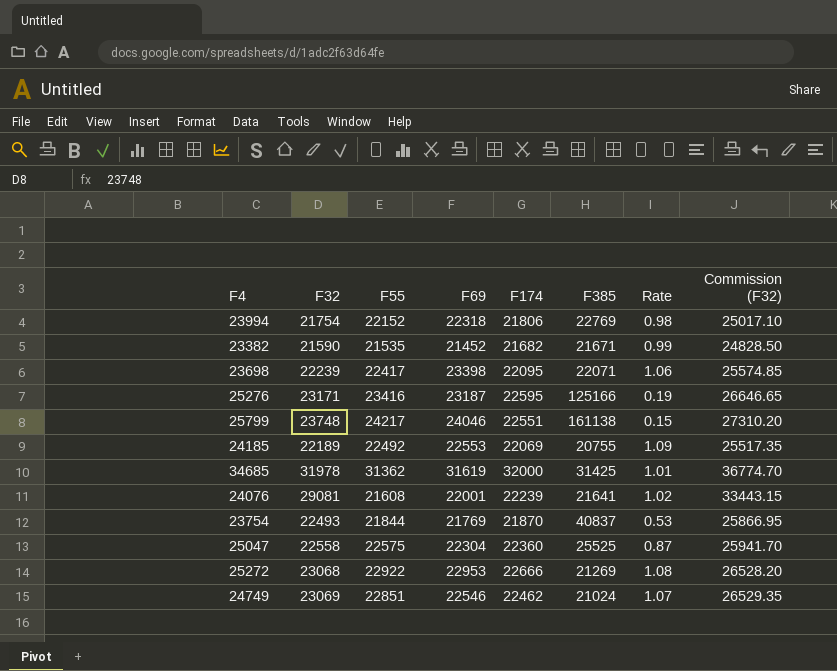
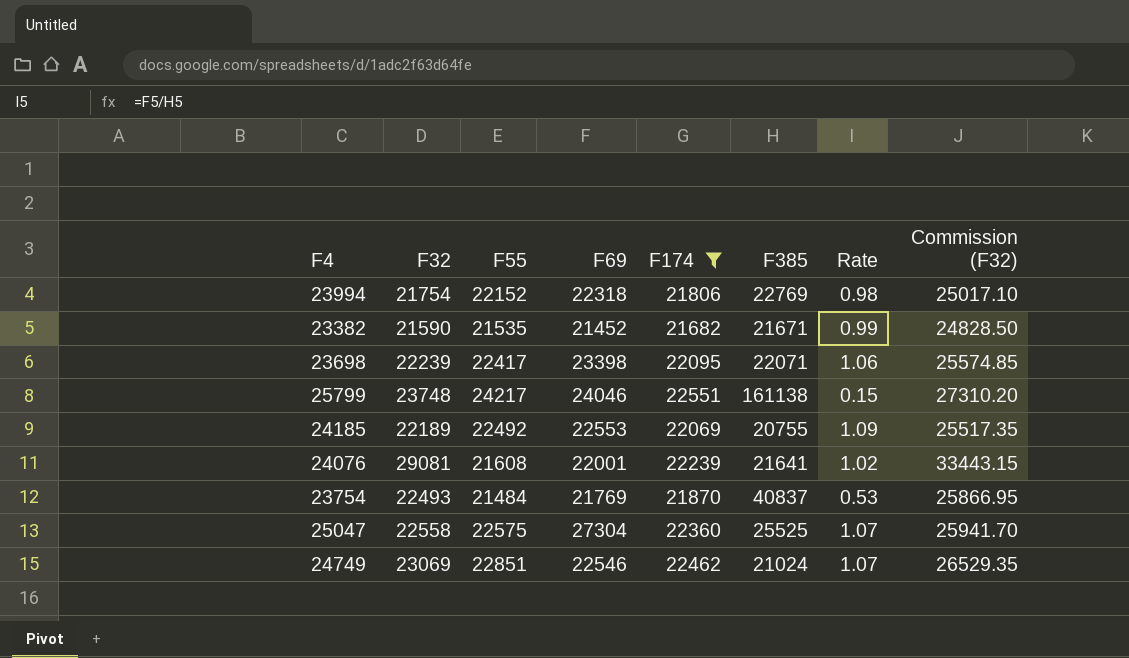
filter: none -> F174 <= 22551
23754 | F55: 21844 -> 21484
25047 | F69: 22304 -> 27304
25047 | Rate: 0.87 -> 1.07

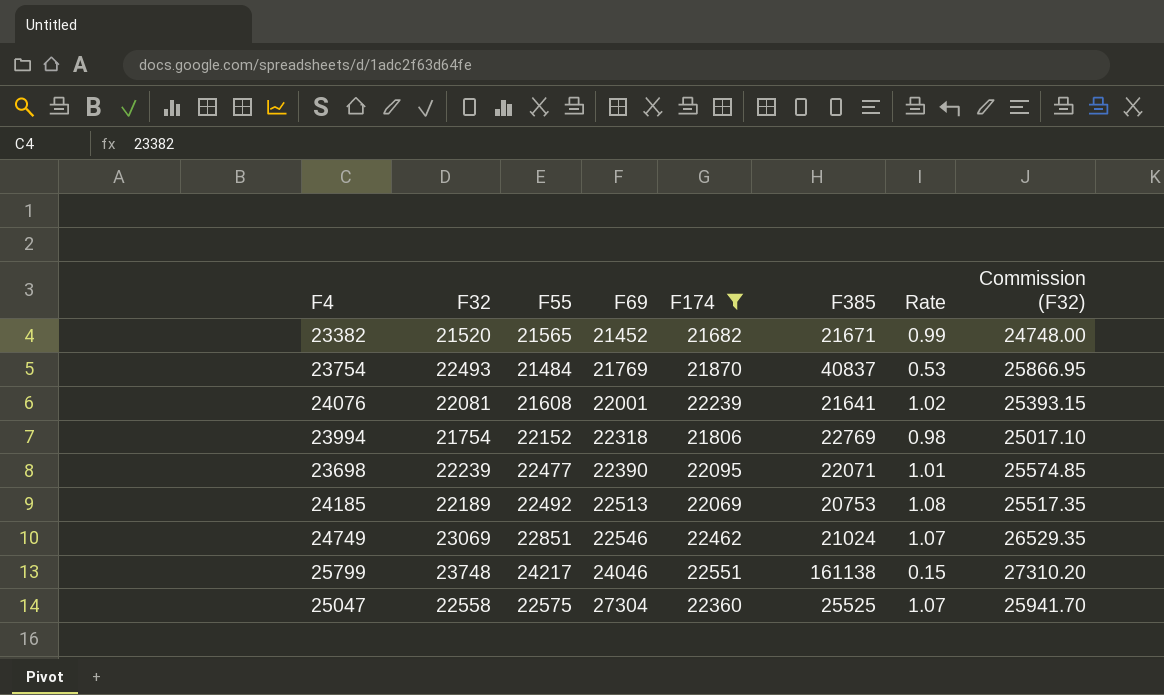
row order: none -> F69 ascending
23382 | F32: 21590 -> 21520
23382 | F55: 21535 -> 21565
23382 | Commission (F32): 24828.50 -> 24748.00
24076 | F32: 29081 -> 22081
24076 | Commission (F32): 33443.15 -> 25393.15
23698 | F55: 22417 -> 22477
23698 | F69: 23398 -> 22390
23698 | Rate: 1.06 -> 1.01
24185 | F69: 22553 -> 22513
24185 | F385: 20755 -> 20753
24185 | Rate: 1.09 -> 1.08

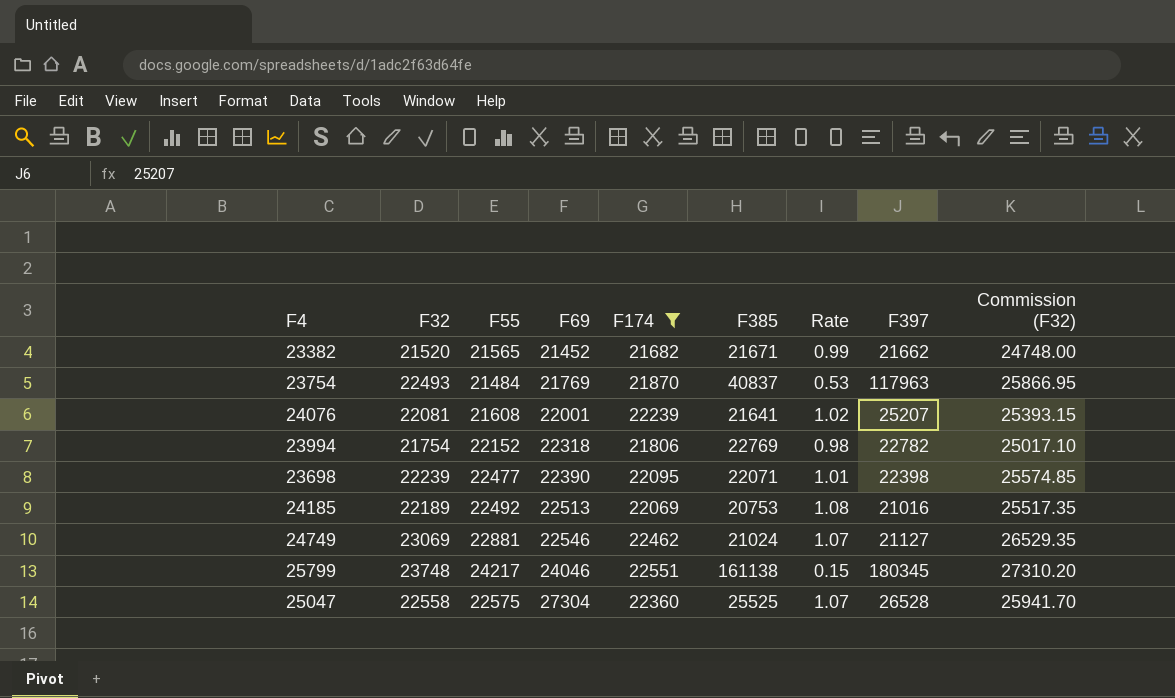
column F397 | position: none -> 8
24749 | F55: 22851 -> 22881

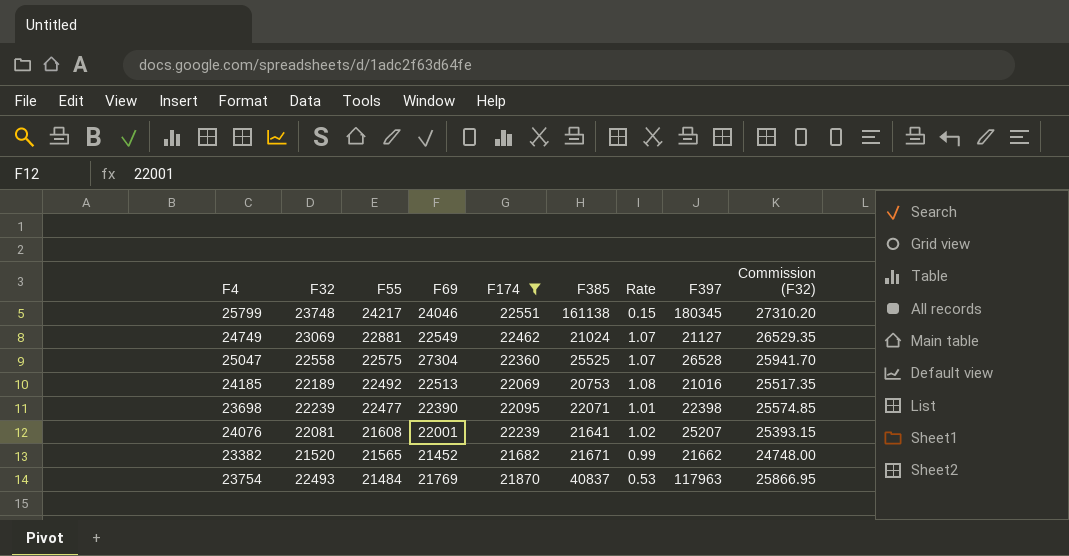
row order: F69 ascending -> F55 descending
row 23994: 21754 | 22152 | 22318 | 21806 | 22769 | 0.98 | 22782 | 25017.10 -> none
24749 | F69: 22546 -> 22549

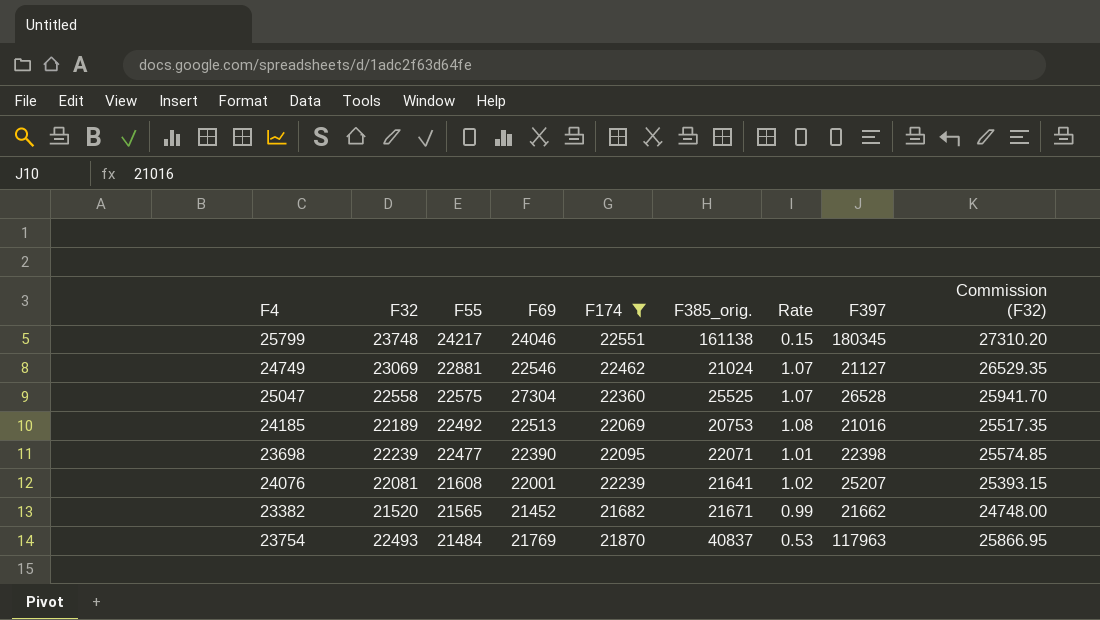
column name: F385 -> F385_orig.
24749 | F69: 22549 -> 22546

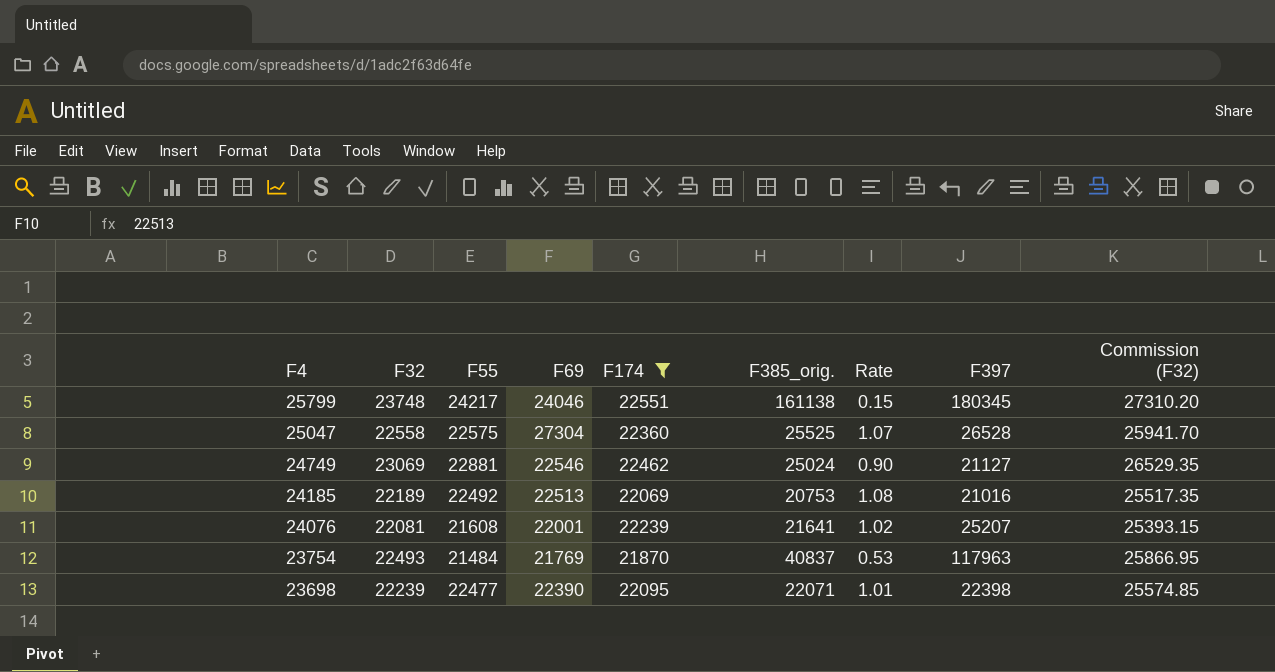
row order: F55 descending -> F4 descending
row 23382: 21520 | 21565 | 21452 | 21682 | 21671 | 0.99 | 21662 | 24748.00 -> none
24749 | F385_orig.: 21024 -> 25024
24749 | Rate: 1.07 -> 0.90

